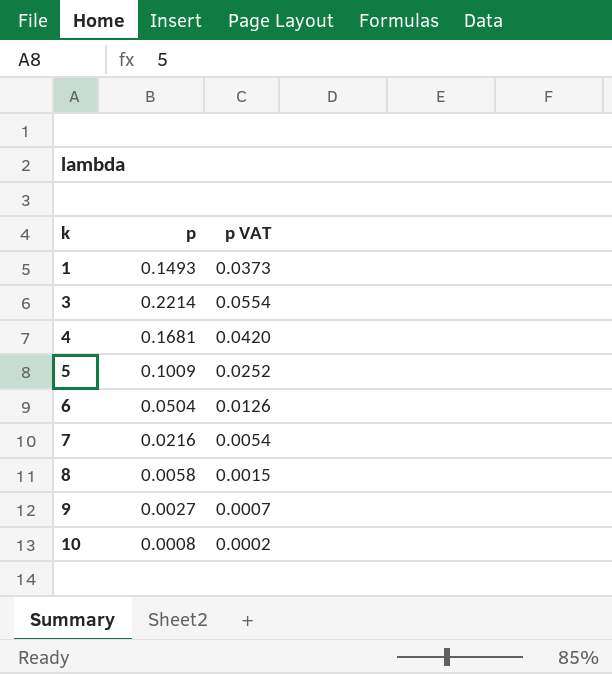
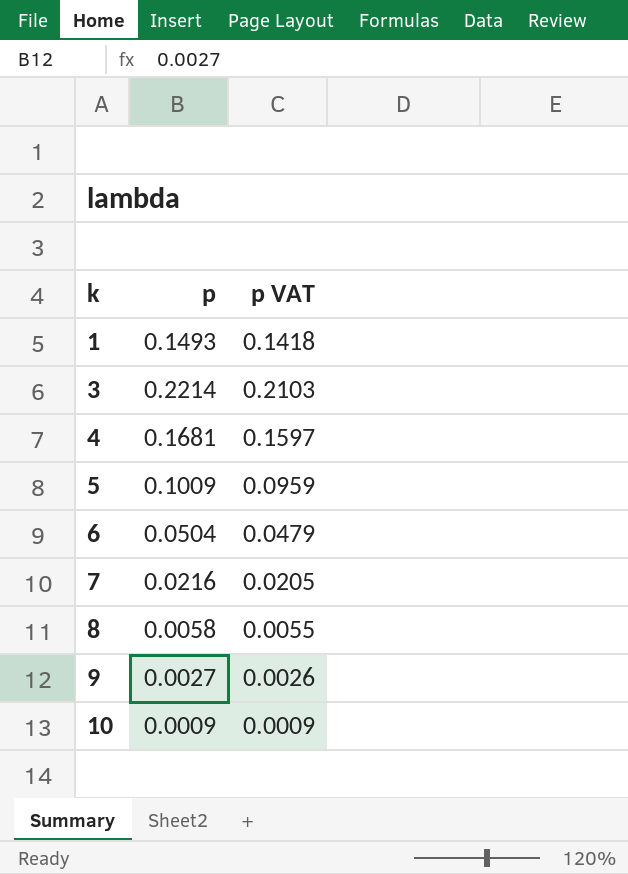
column p VAT | formula: [p] * 0.25 -> [p] * 0.95
10 | p: 0.0008 -> 0.0009

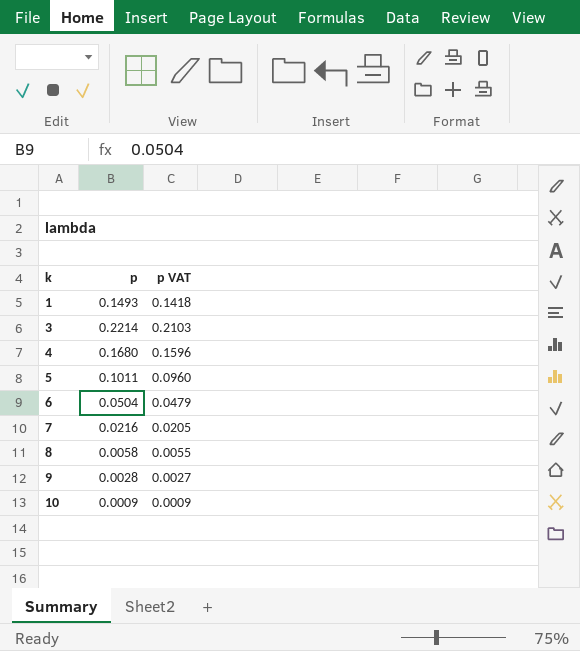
4 | p: 0.1681 -> 0.1680
4 | p VAT: 0.1597 -> 0.1596
5 | p: 0.1009 -> 0.1011
5 | p VAT: 0.0959 -> 0.0960
9 | p: 0.0027 -> 0.0028
9 | p VAT: 0.0026 -> 0.0027

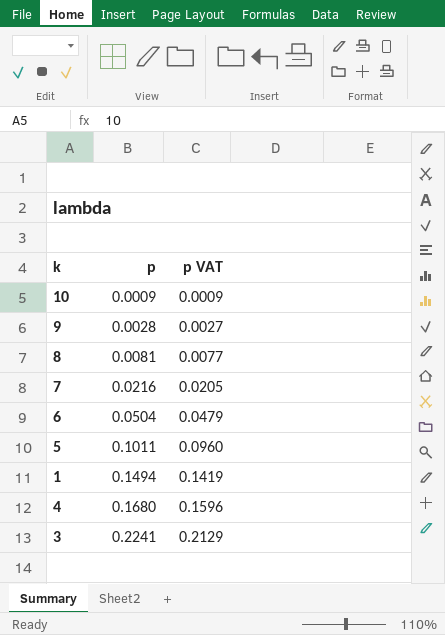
row order: k ascending -> p ascending
8 | p: 0.0058 -> 0.0081
8 | p VAT: 0.0055 -> 0.0077
1 | p: 0.1493 -> 0.1494
1 | p VAT: 0.1418 -> 0.1419
3 | p: 0.2214 -> 0.2241
3 | p VAT: 0.2103 -> 0.2129

